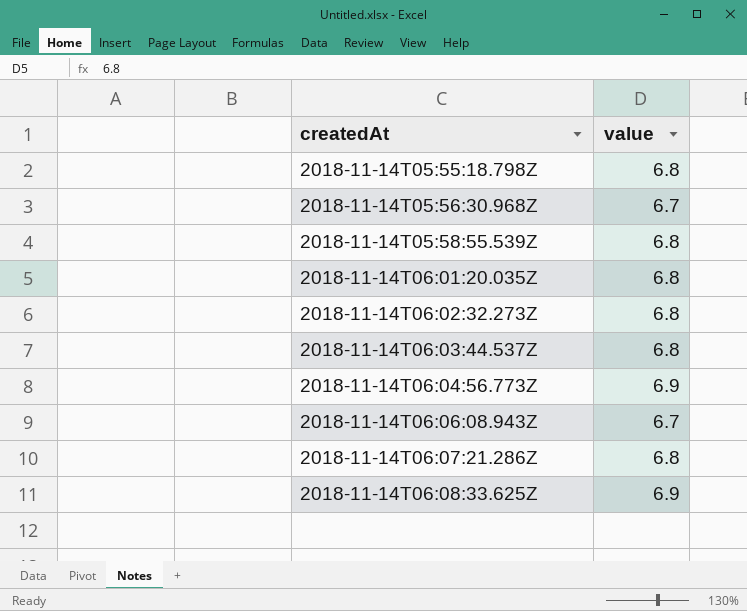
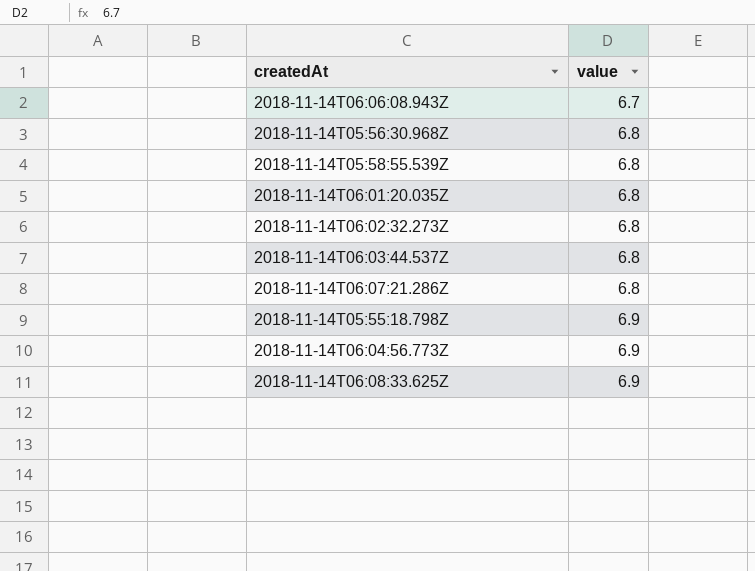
row order: createdAt ascending -> value ascending
2018-11-14T05:56:30.968Z | value: 6.7 -> 6.8
2018-11-14T05:55:18.798Z | value: 6.8 -> 6.9

